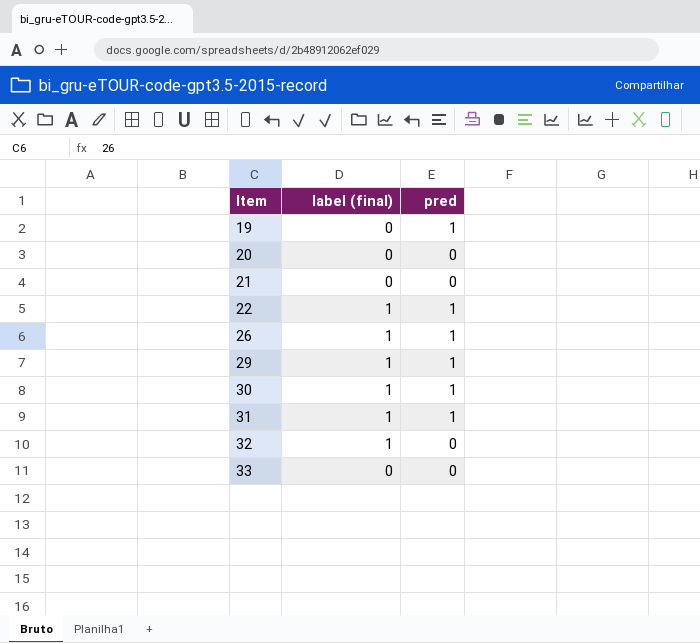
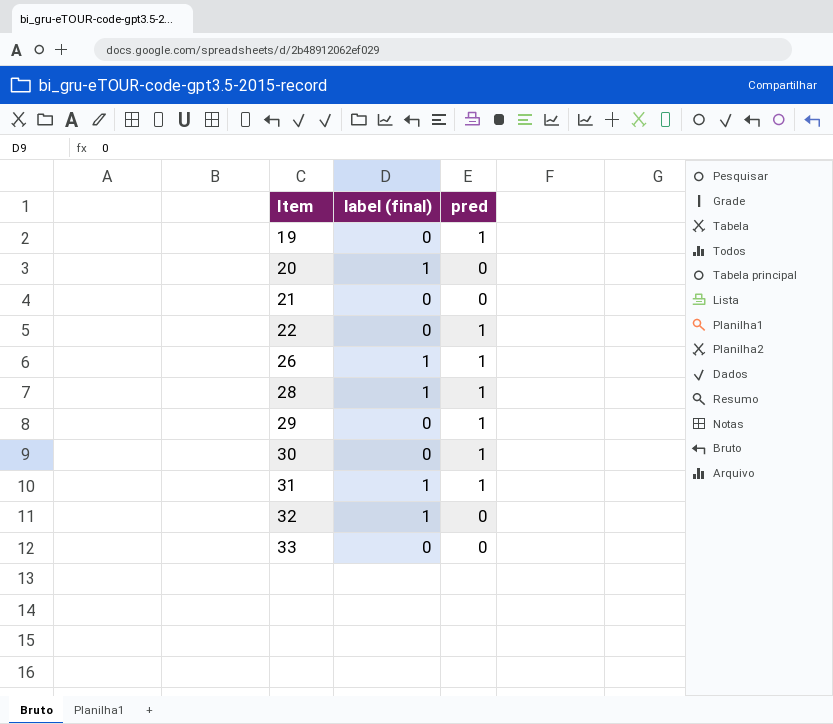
20 | label (final): 0 -> 1
22 | label (final): 1 -> 0
row 28: none -> 1 | 1
29 | label (final): 1 -> 0
30 | label (final): 1 -> 0

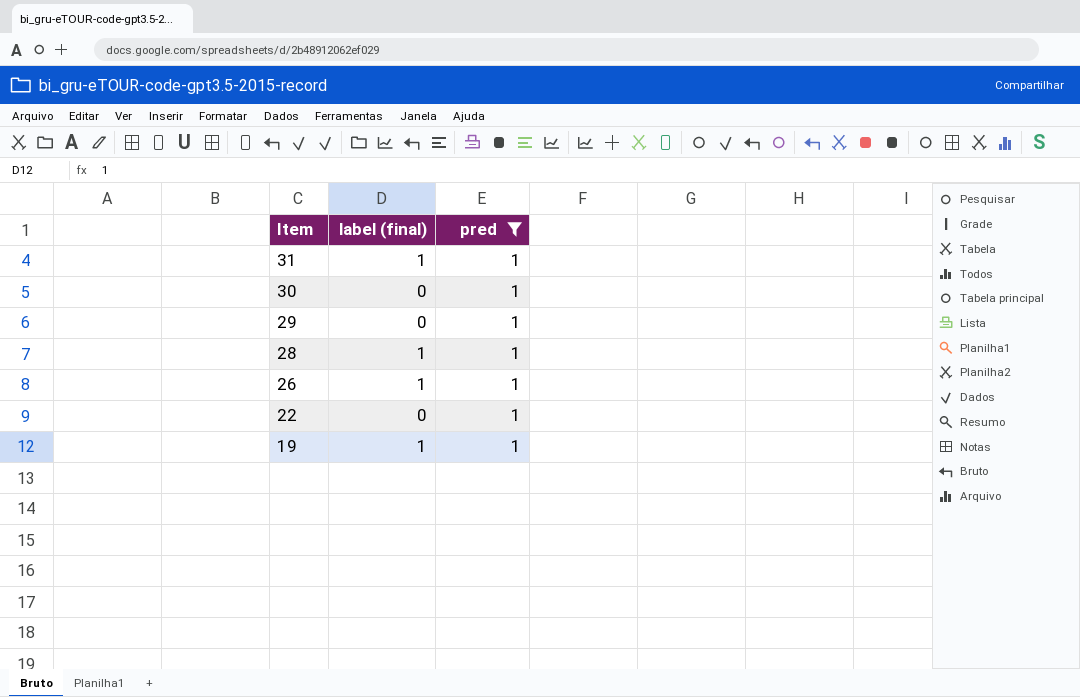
filter: none -> pred = 1
row order: Item ascending -> Item descending
19 | label (final): 0 -> 1

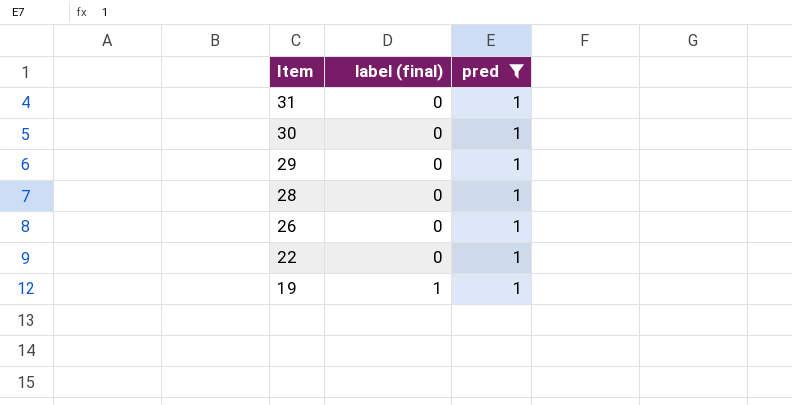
31 | label (final): 1 -> 0
28 | label (final): 1 -> 0
26 | label (final): 1 -> 0

